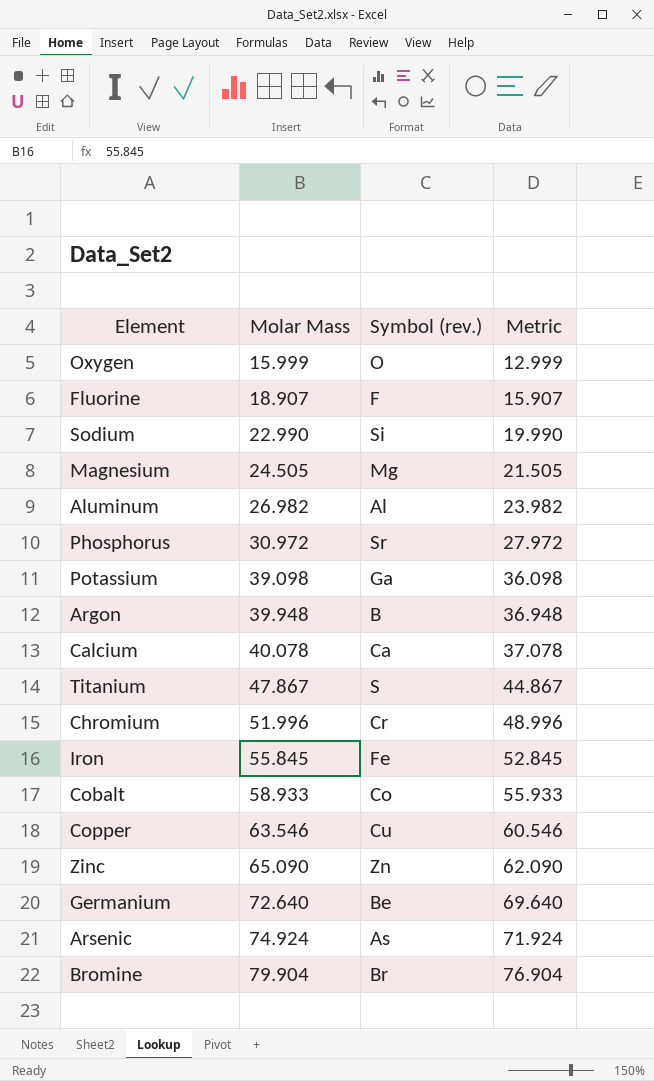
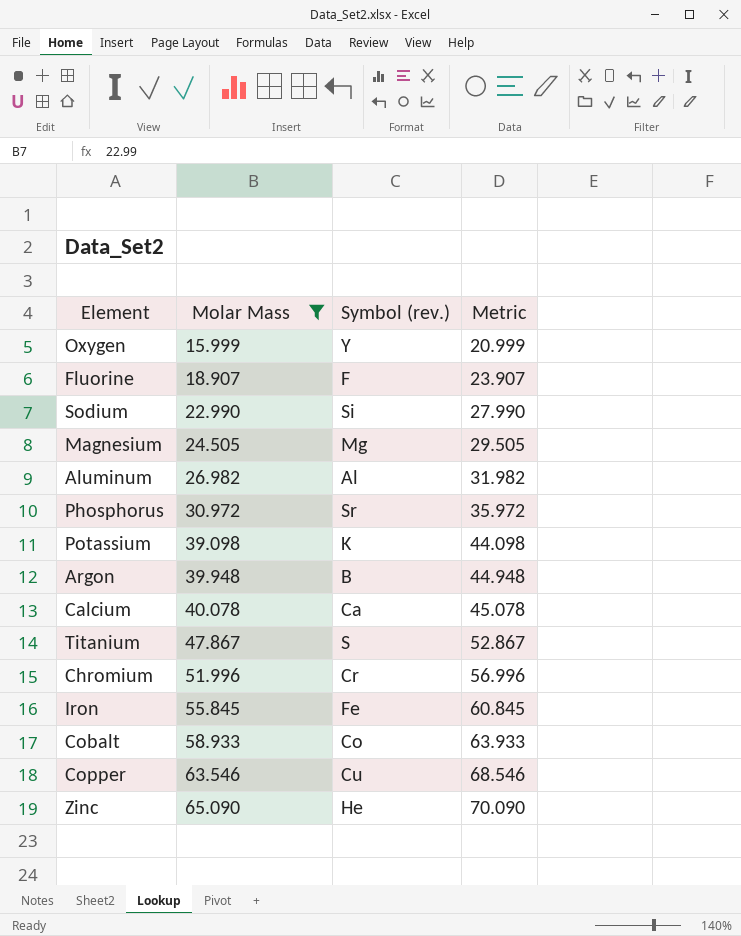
filter: none -> Molar Mass <= 65.090
column Metric | formula: [Molar Mass] - 3 -> [Molar Mass] + 5
Oxygen | Symbol (rev.): O -> Y
Potassium | Symbol (rev.): Ga -> K
Zinc | Symbol (rev.): Zn -> He

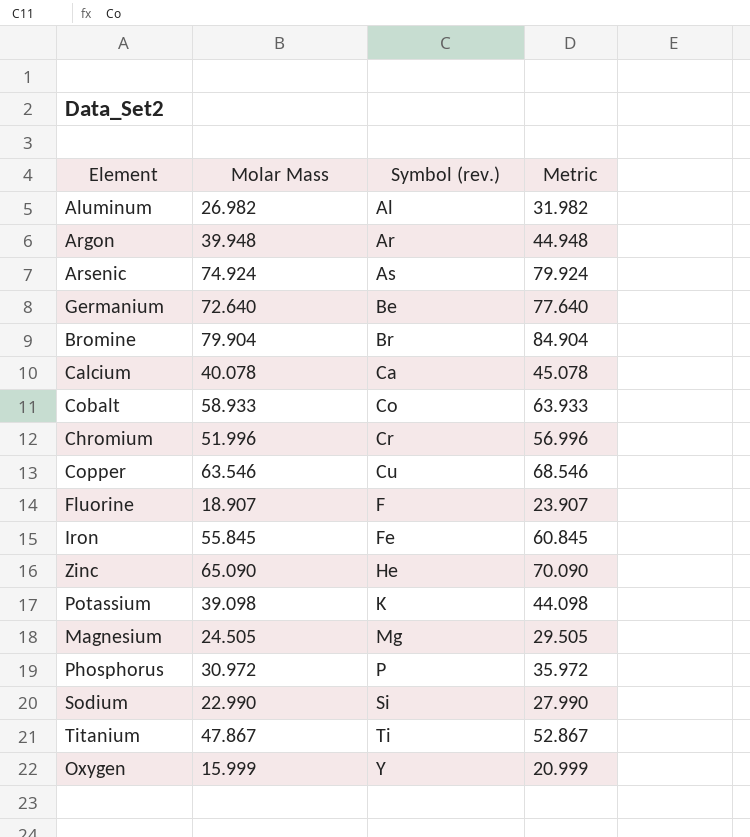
filter: Molar Mass <= 65.090 -> none
row order: Molar Mass ascending -> Symbol (rev.) ascending
Argon | Symbol (rev.): B -> Ar
Phosphorus | Symbol (rev.): Sr -> P
Titanium | Symbol (rev.): S -> Ti

